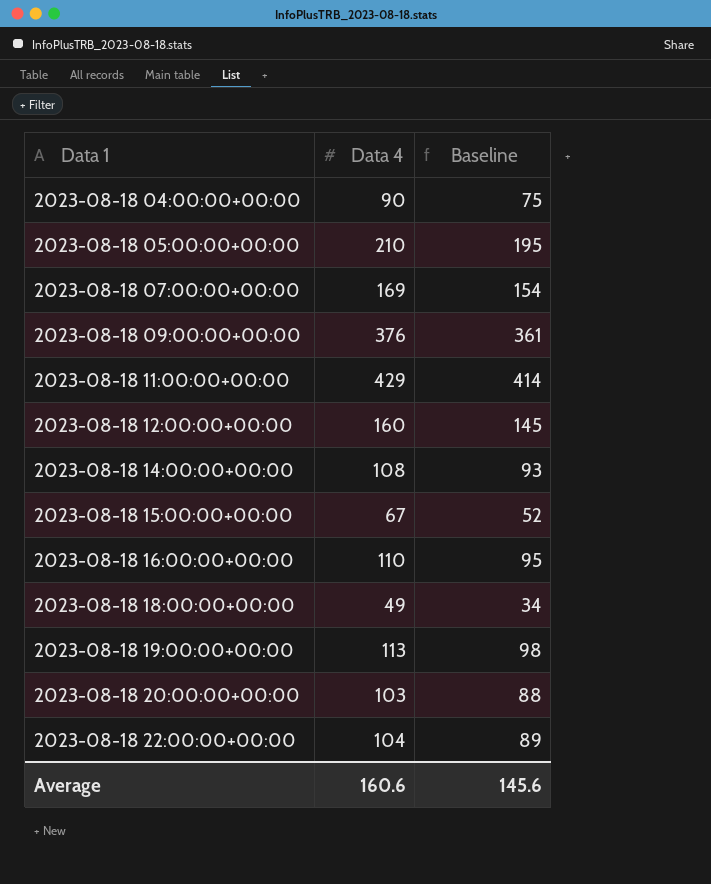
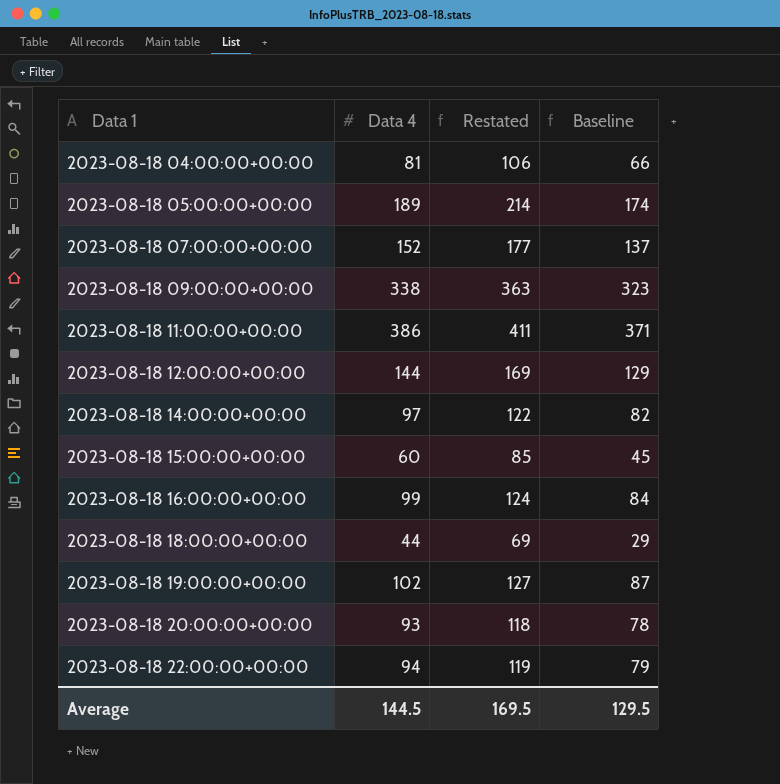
column Restated | formula: none -> [Data 4] + 25
2023-08-18 04:00:00+00:00 | Data 4: 90 -> 81
2023-08-18 04:00:00+00:00 | Baseline: 75 -> 66
2023-08-18 05:00:00+00:00 | Data 4: 210 -> 189
2023-08-18 05:00:00+00:00 | Baseline: 195 -> 174
2023-08-18 07:00:00+00:00 | Data 4: 169 -> 152
2023-08-18 07:00:00+00:00 | Baseline: 154 -> 137
2023-08-18 09:00:00+00:00 | Data 4: 376 -> 338
2023-08-18 09:00:00+00:00 | Baseline: 361 -> 323
2023-08-18 11:00:00+00:00 | Data 4: 429 -> 386
2023-08-18 11:00:00+00:00 | Baseline: 414 -> 371
2023-08-18 12:00:00+00:00 | Data 4: 160 -> 144
2023-08-18 12:00:00+00:00 | Baseline: 145 -> 129
2023-08-18 14:00:00+00:00 | Data 4: 108 -> 97
2023-08-18 14:00:00+00:00 | Baseline: 93 -> 82
2023-08-18 15:00:00+00:00 | Data 4: 67 -> 60
2023-08-18 15:00:00+00:00 | Baseline: 52 -> 45
2023-08-18 16:00:00+00:00 | Data 4: 110 -> 99
2023-08-18 16:00:00+00:00 | Baseline: 95 -> 84
2023-08-18 18:00:00+00:00 | Data 4: 49 -> 44
2023-08-18 18:00:00+00:00 | Baseline: 34 -> 29
2023-08-18 19:00:00+00:00 | Data 4: 113 -> 102
2023-08-18 19:00:00+00:00 | Baseline: 98 -> 87
2023-08-18 20:00:00+00:00 | Data 4: 103 -> 93
2023-08-18 20:00:00+00:00 | Baseline: 88 -> 78
2023-08-18 22:00:00+00:00 | Data 4: 104 -> 94
2023-08-18 22:00:00+00:00 | Baseline: 89 -> 79
Average | Data 4: 160.6 -> 144.5
Average | Baseline: 145.6 -> 129.5

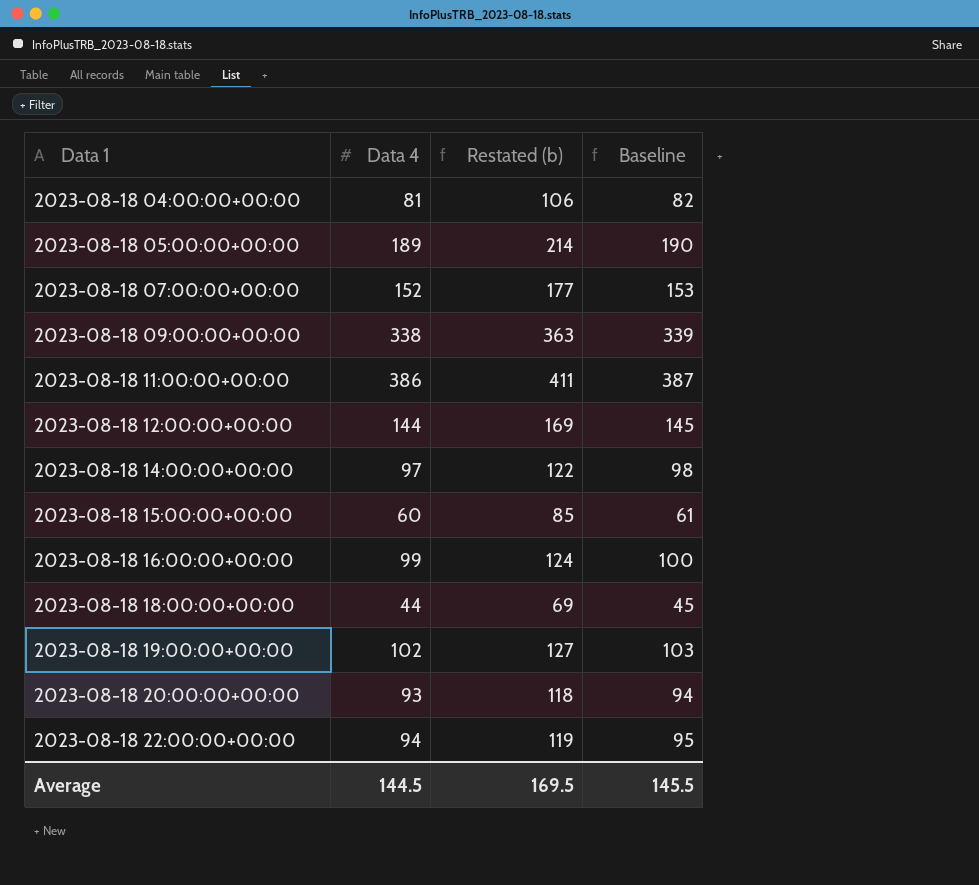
column name: Restated -> Restated (b)
column Baseline | formula: [Data 4] - 15 -> [Data 4] + 1
Average | Baseline: 129.5 -> 145.5

